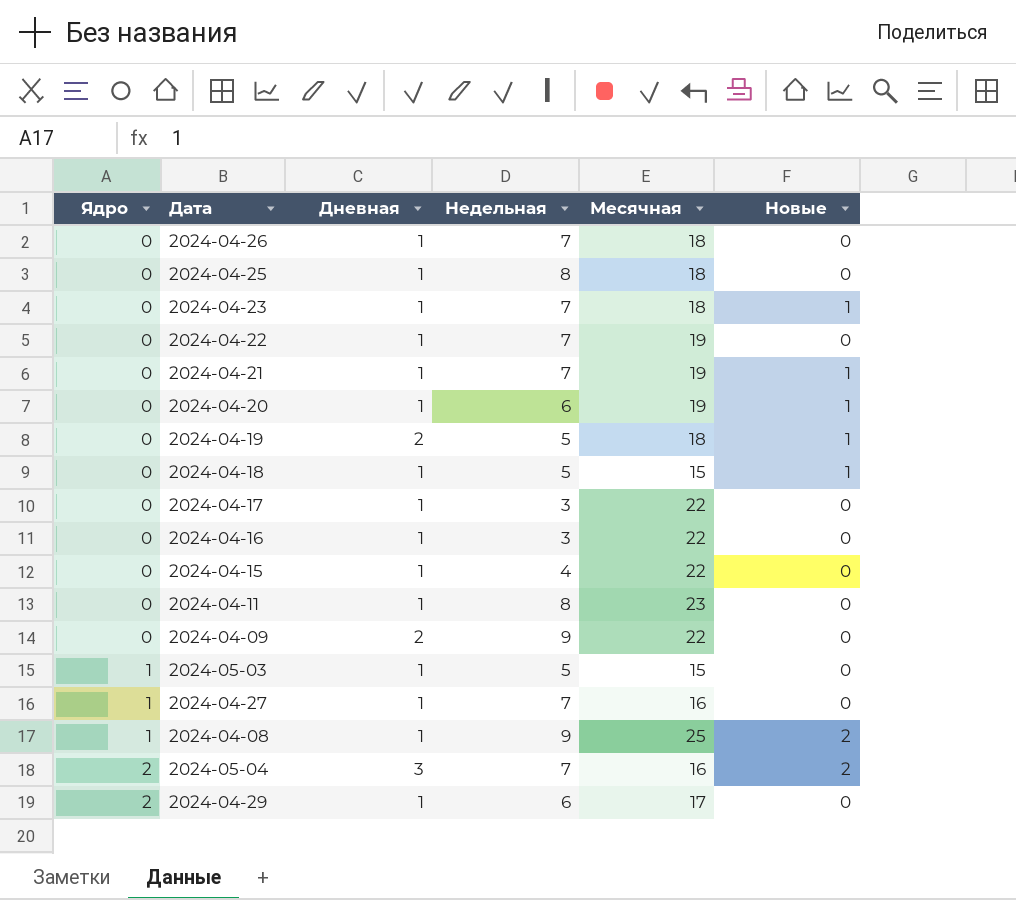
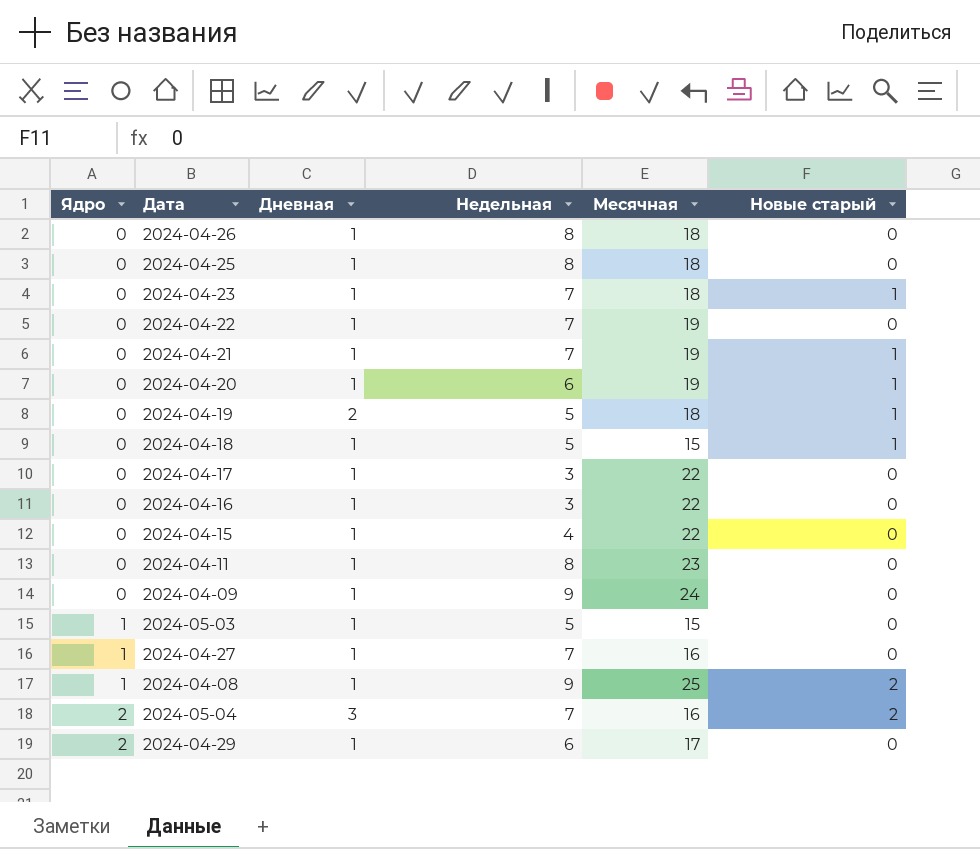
column name: Новые -> Новые старый
2024-04-26 | Недельная: 7 -> 8
2024-04-09 | Дневная: 2 -> 1
2024-04-09 | Месячная: 22 -> 24

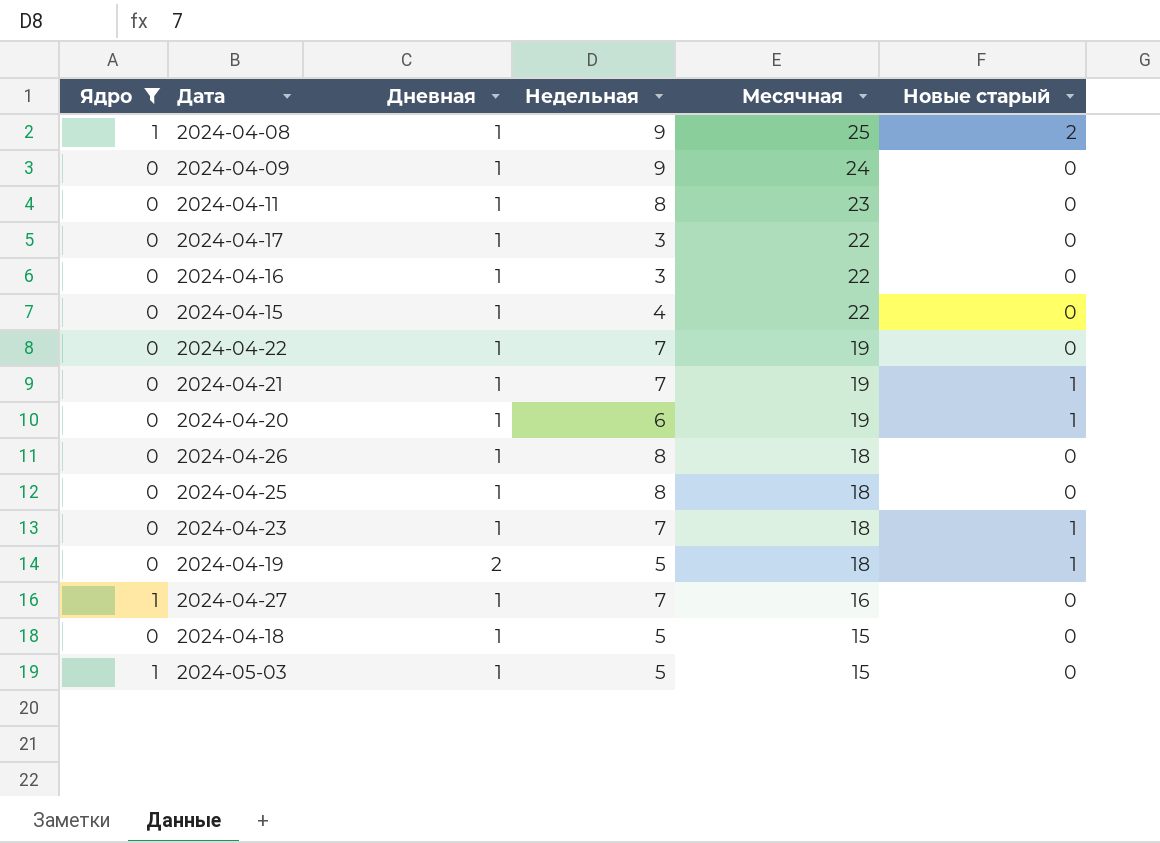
filter: none -> Ядро != 2
row order: Ядро ascending -> Месячная descending
2024-04-18 | Новые старый: 1 -> 0

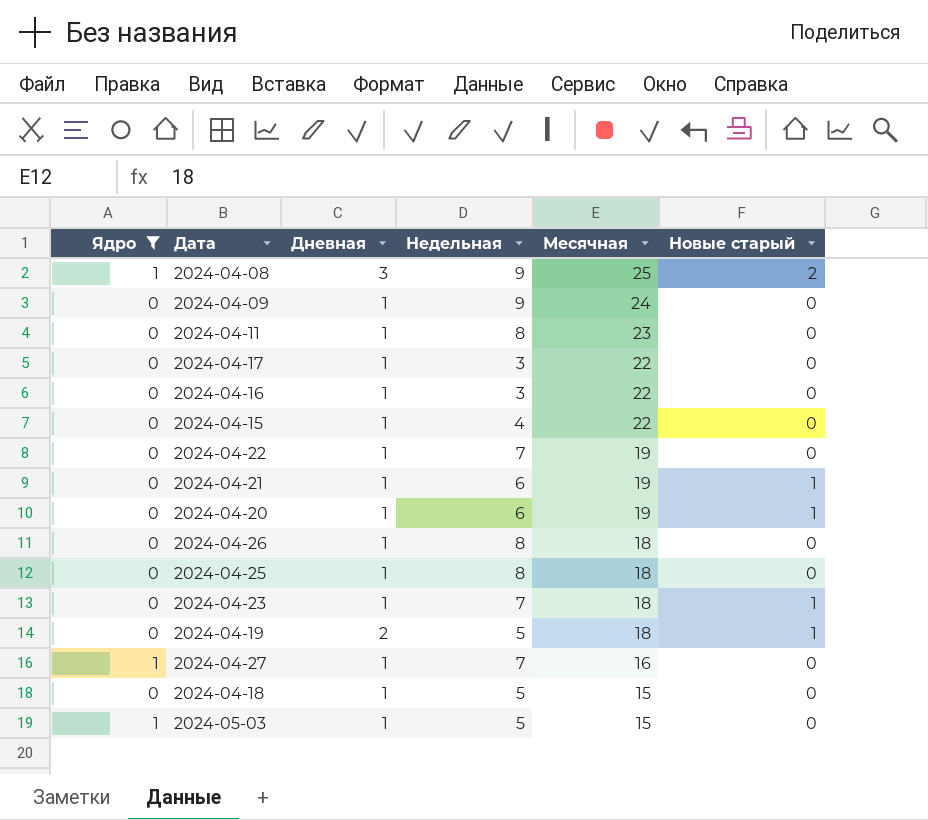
2024-04-08 | Дневная: 1 -> 3
2024-04-21 | Недельная: 7 -> 6

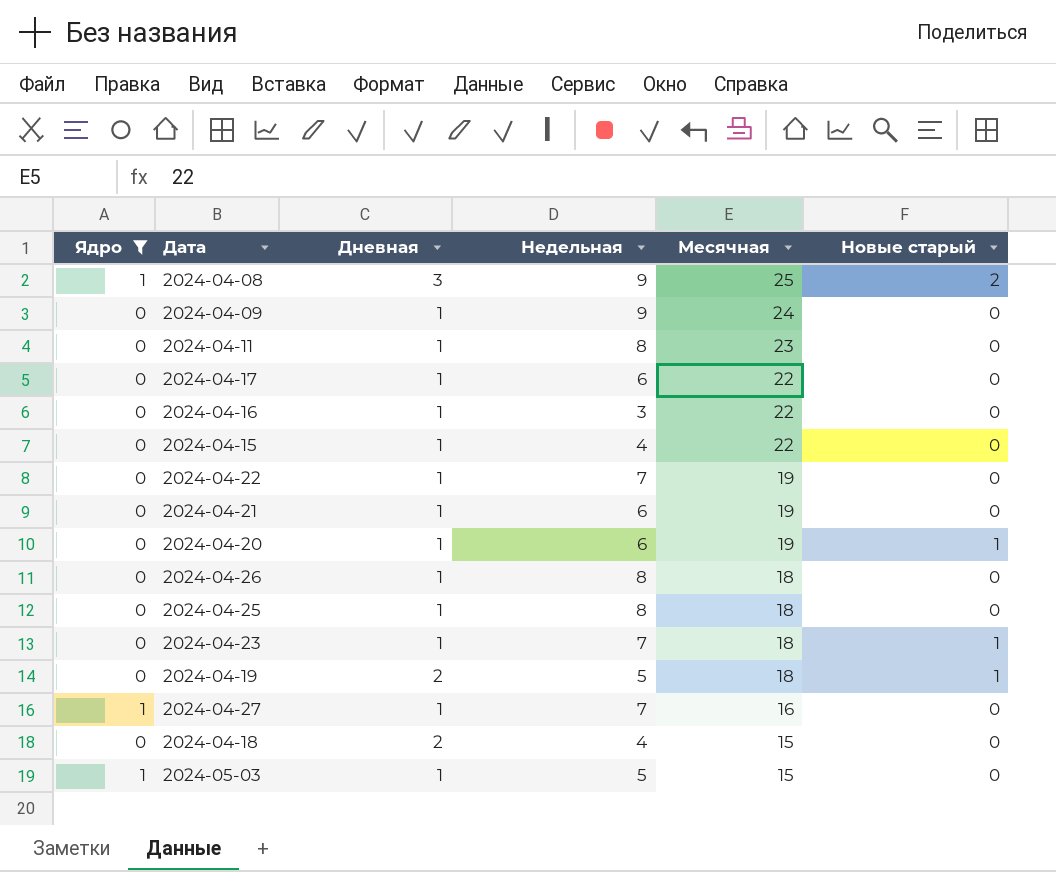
2024-04-17 | Недельная: 3 -> 6
2024-04-21 | Новые старый: 1 -> 0
2024-04-18 | Дневная: 1 -> 2
2024-04-18 | Недельная: 5 -> 4

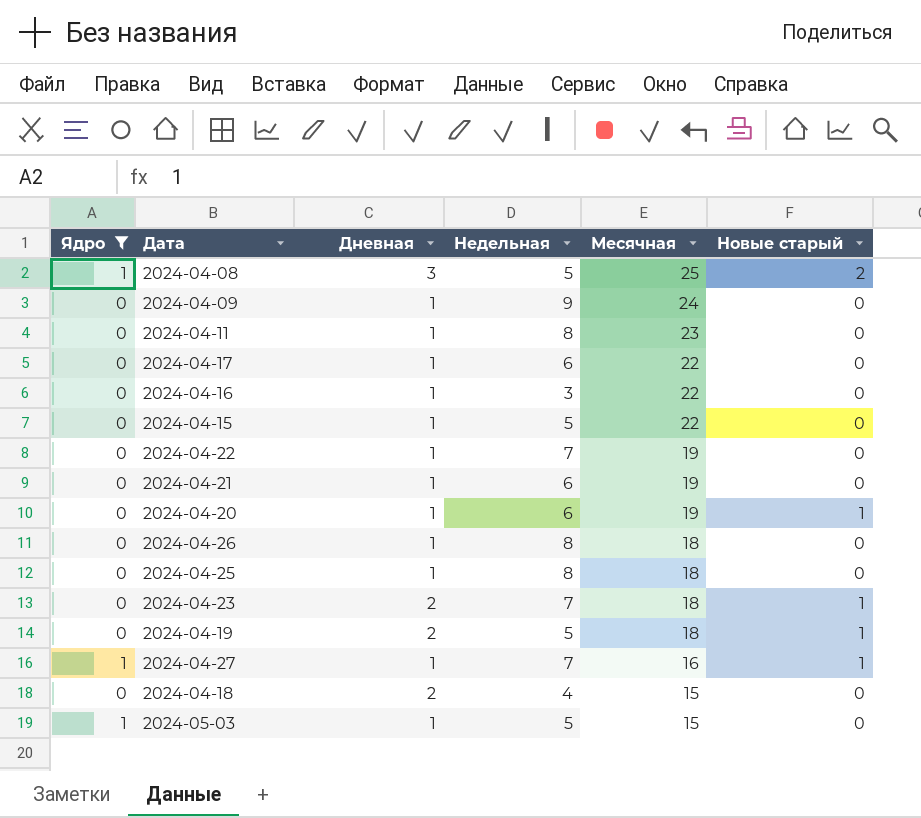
2024-04-08 | Недельная: 9 -> 5
2024-04-15 | Недельная: 4 -> 5
2024-04-23 | Дневная: 1 -> 2
2024-04-27 | Новые старый: 0 -> 1

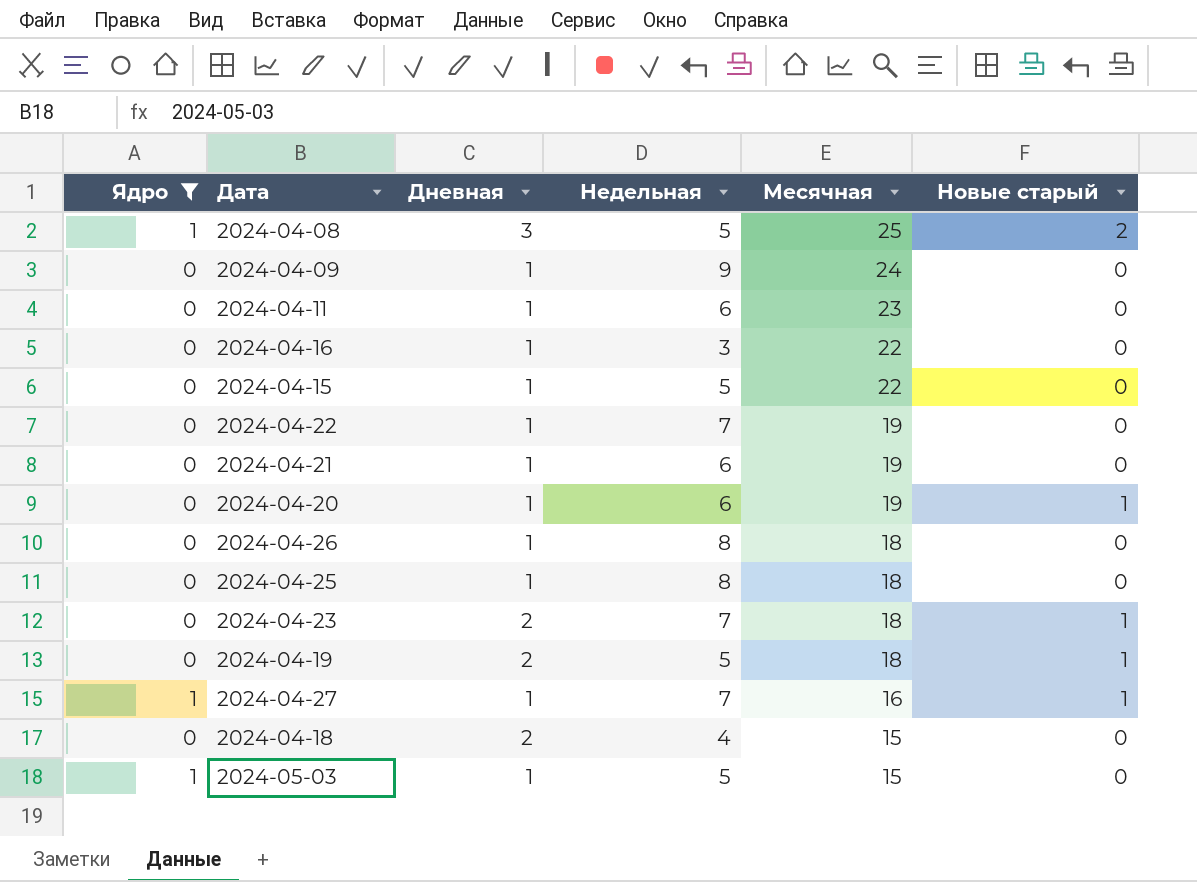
row 2024-04-17: 0 | 1 | 6 | 22 | 0 -> none
2024-04-11 | Недельная: 8 -> 6

